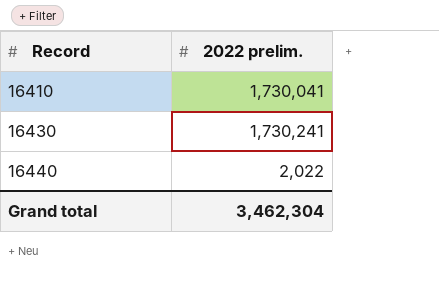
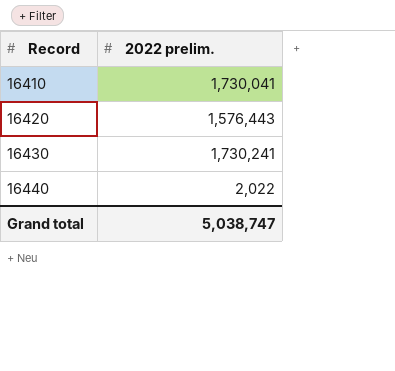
row 16420: none -> 1,576,443
Grand total | 2022 prelim.: 3,462,304 -> 5,038,747

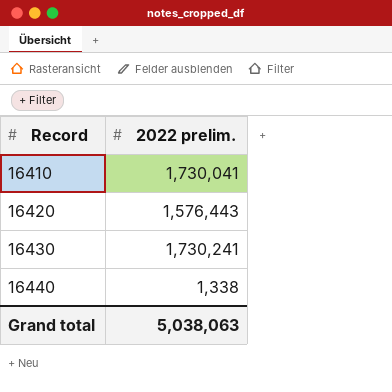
16440 | 2022 prelim.: 2,022 -> 1,338
Grand total | 2022 prelim.: 5,038,747 -> 5,038,063

